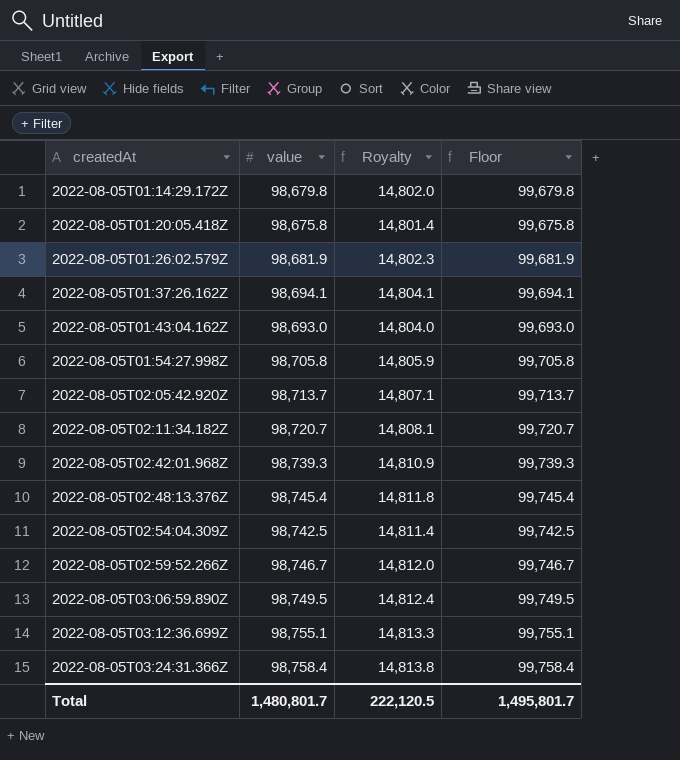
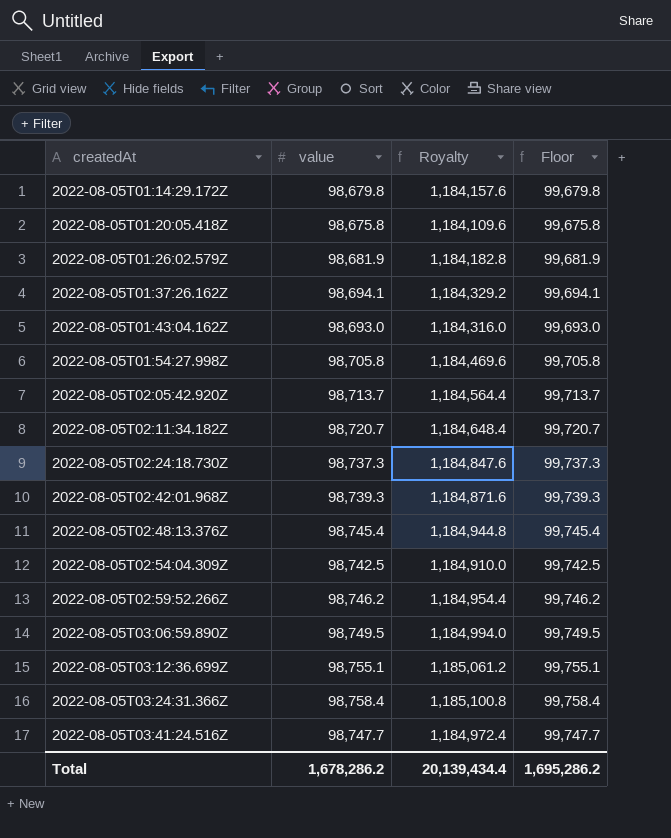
column Royalty | formula: [value] * 0.15 -> [value] * 12
row 2022-08-05T02:24:18.730Z: none -> 98,737.3 | 1,184,847.6 | 99,737.3
2022-08-05T02:59:52.266Z | value: 98,746.7 -> 98,746.2
2022-08-05T02:59:52.266Z | Floor: 99,746.7 -> 99,746.2
row 2022-08-05T03:41:24.516Z: none -> 98,747.7 | 1,184,972.4 | 99,747.7
Total | value: 1,480,801.7 -> 1,678,286.2
Total | Royalty: 222,120.5 -> 20,139,434.4
Total | Floor: 1,495,801.7 -> 1,695,286.2

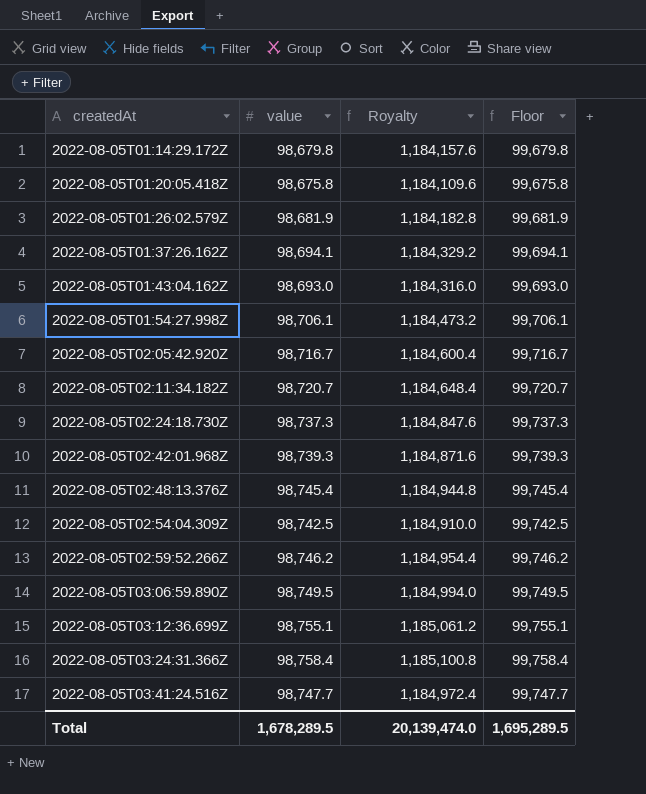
2022-08-05T01:54:27.998Z | value: 98,705.8 -> 98,706.1
2022-08-05T01:54:27.998Z | Royalty: 1,184,469.6 -> 1,184,473.2
2022-08-05T01:54:27.998Z | Floor: 99,705.8 -> 99,706.1
2022-08-05T02:05:42.920Z | value: 98,713.7 -> 98,716.7
2022-08-05T02:05:42.920Z | Royalty: 1,184,564.4 -> 1,184,600.4
2022-08-05T02:05:42.920Z | Floor: 99,713.7 -> 99,716.7
Total | value: 1,678,286.2 -> 1,678,289.5
Total | Royalty: 20,139,434.4 -> 20,139,474.0
Total | Floor: 1,695,286.2 -> 1,695,289.5

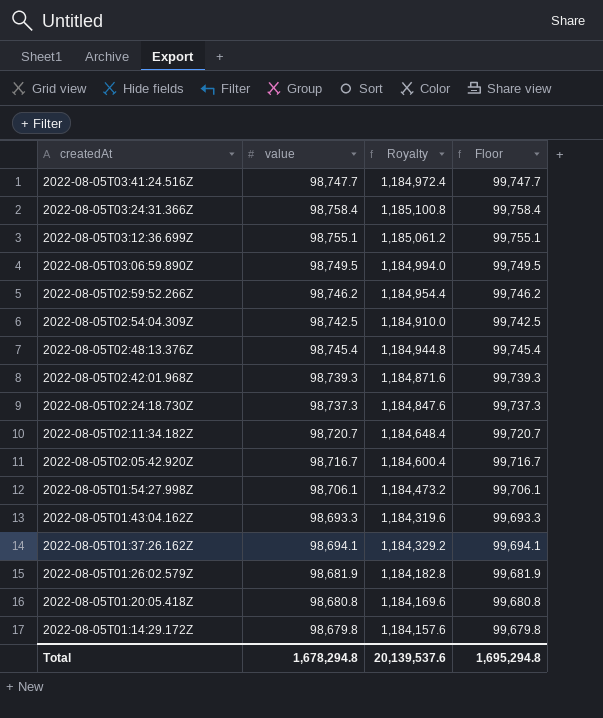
row order: createdAt ascending -> createdAt descending
2022-08-05T01:43:04.162Z | value: 98,693.0 -> 98,693.3
2022-08-05T01:43:04.162Z | Royalty: 1,184,316.0 -> 1,184,319.6
2022-08-05T01:43:04.162Z | Floor: 99,693.0 -> 99,693.3
2022-08-05T01:20:05.418Z | value: 98,675.8 -> 98,680.8
2022-08-05T01:20:05.418Z | Royalty: 1,184,109.6 -> 1,184,169.6
2022-08-05T01:20:05.418Z | Floor: 99,675.8 -> 99,680.8
Total | value: 1,678,289.5 -> 1,678,294.8
Total | Royalty: 20,139,474.0 -> 20,139,537.6
Total | Floor: 1,695,289.5 -> 1,695,294.8

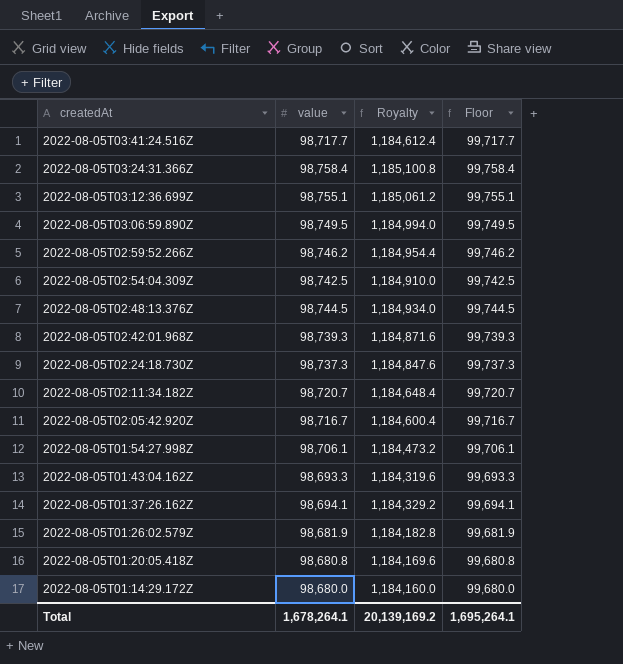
2022-08-05T03:41:24.516Z | value: 98,747.7 -> 98,717.7
2022-08-05T03:41:24.516Z | Royalty: 1,184,972.4 -> 1,184,612.4
2022-08-05T03:41:24.516Z | Floor: 99,747.7 -> 99,717.7
2022-08-05T02:48:13.376Z | value: 98,745.4 -> 98,744.5
2022-08-05T02:48:13.376Z | Royalty: 1,184,944.8 -> 1,184,934.0
2022-08-05T02:48:13.376Z | Floor: 99,745.4 -> 99,744.5
2022-08-05T01:14:29.172Z | value: 98,679.8 -> 98,680.0
2022-08-05T01:14:29.172Z | Royalty: 1,184,157.6 -> 1,184,160.0
2022-08-05T01:14:29.172Z | Floor: 99,679.8 -> 99,680.0
Total | value: 1,678,294.8 -> 1,678,264.1
Total | Royalty: 20,139,537.6 -> 20,139,169.2
Total | Floor: 1,695,294.8 -> 1,695,264.1

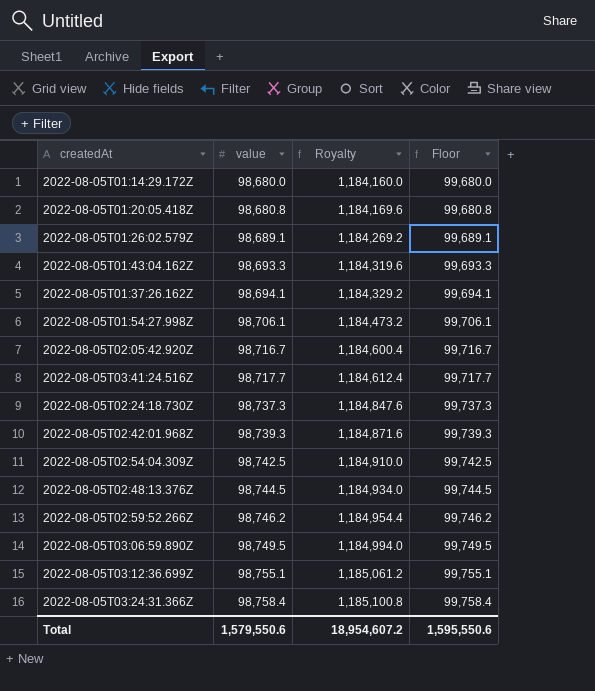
row order: createdAt descending -> value ascending
row 2022-08-05T02:11:34.182Z: 98,720.7 | 1,184,648.4 | 99,720.7 -> none
2022-08-05T01:26:02.579Z | value: 98,681.9 -> 98,689.1
2022-08-05T01:26:02.579Z | Royalty: 1,184,182.8 -> 1,184,269.2
2022-08-05T01:26:02.579Z | Floor: 99,681.9 -> 99,689.1
Total | value: 1,678,264.1 -> 1,579,550.6
Total | Royalty: 20,139,169.2 -> 18,954,607.2
Total | Floor: 1,695,264.1 -> 1,595,550.6

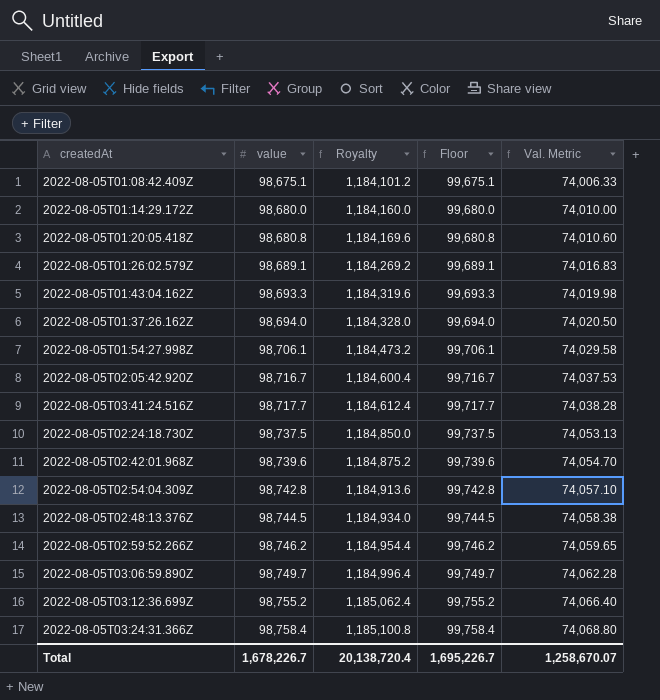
column Val. Metric | formula: none -> [value] * 0.75
row 2022-08-05T01:08:42.409Z: none -> 98,675.1 | 1,184,101.2 | 99,675.1 | 74,006.33
2022-08-05T01:37:26.162Z | value: 98,694.1 -> 98,694.0
2022-08-05T01:37:26.162Z | Royalty: 1,184,329.2 -> 1,184,328.0
2022-08-05T01:37:26.162Z | Floor: 99,694.1 -> 99,694.0
2022-08-05T02:24:18.730Z | value: 98,737.3 -> 98,737.5
2022-08-05T02:24:18.730Z | Royalty: 1,184,847.6 -> 1,184,850.0
2022-08-05T02:24:18.730Z | Floor: 99,737.3 -> 99,737.5
2022-08-05T02:42:01.968Z | value: 98,739.3 -> 98,739.6
2022-08-05T02:42:01.968Z | Royalty: 1,184,871.6 -> 1,184,875.2
2022-08-05T02:42:01.968Z | Floor: 99,739.3 -> 99,739.6
2022-08-05T02:54:04.309Z | value: 98,742.5 -> 98,742.8
2022-08-05T02:54:04.309Z | Royalty: 1,184,910.0 -> 1,184,913.6
2022-08-05T02:54:04.309Z | Floor: 99,742.5 -> 99,742.8
2022-08-05T03:06:59.890Z | value: 98,749.5 -> 98,749.7
2022-08-05T03:06:59.890Z | Royalty: 1,184,994.0 -> 1,184,996.4
2022-08-05T03:06:59.890Z | Floor: 99,749.5 -> 99,749.7
2022-08-05T03:12:36.699Z | value: 98,755.1 -> 98,755.2
2022-08-05T03:12:36.699Z | Royalty: 1,185,061.2 -> 1,185,062.4
2022-08-05T03:12:36.699Z | Floor: 99,755.1 -> 99,755.2
Total | value: 1,579,550.6 -> 1,678,226.7
Total | Royalty: 18,954,607.2 -> 20,138,720.4
Total | Floor: 1,595,550.6 -> 1,695,226.7

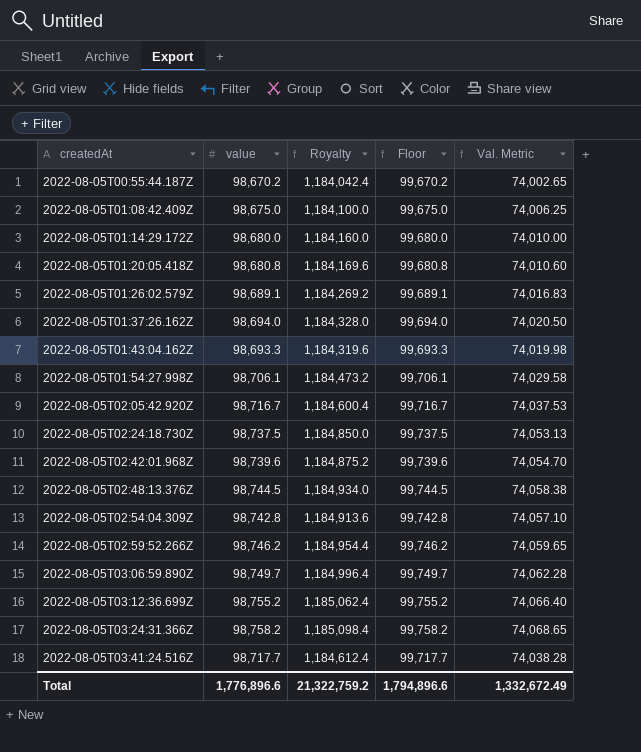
row order: value ascending -> createdAt ascending
row 2022-08-05T00:55:44.187Z: none -> 98,670.2 | 1,184,042.4 | 99,670.2 | 74,002.65
2022-08-05T01:08:42.409Z | value: 98,675.1 -> 98,675.0
2022-08-05T01:08:42.409Z | Royalty: 1,184,101.2 -> 1,184,100.0
2022-08-05T01:08:42.409Z | Floor: 99,675.1 -> 99,675.0
2022-08-05T01:08:42.409Z | Val. Metric: 74,006.33 -> 74,006.25
2022-08-05T03:24:31.366Z | value: 98,758.4 -> 98,758.2
2022-08-05T03:24:31.366Z | Royalty: 1,185,100.8 -> 1,185,098.4
2022-08-05T03:24:31.366Z | Floor: 99,758.4 -> 99,758.2
2022-08-05T03:24:31.366Z | Val. Metric: 74,068.80 -> 74,068.65
Total | value: 1,678,226.7 -> 1,776,896.6
Total | Royalty: 20,138,720.4 -> 21,322,759.2
Total | Floor: 1,695,226.7 -> 1,794,896.6
Total | Val. Metric: 1,258,670.07 -> 1,332,672.49

